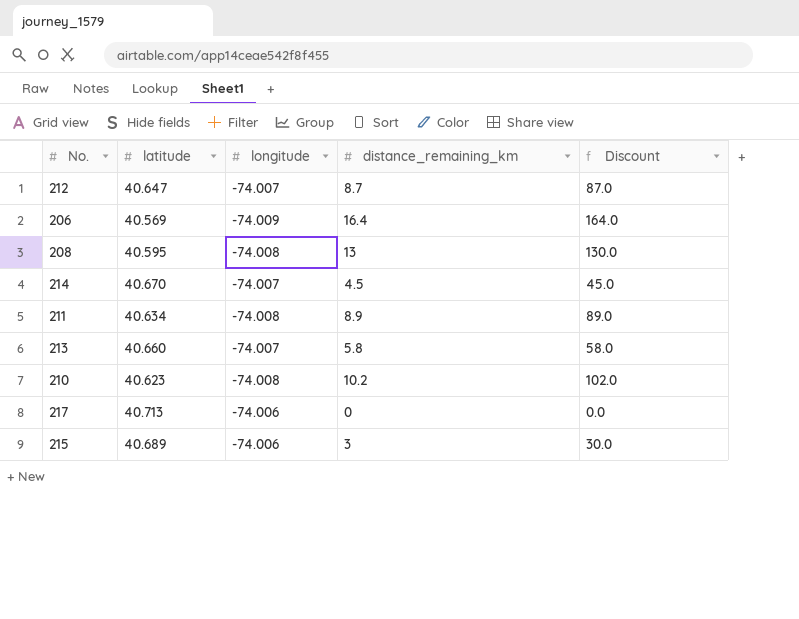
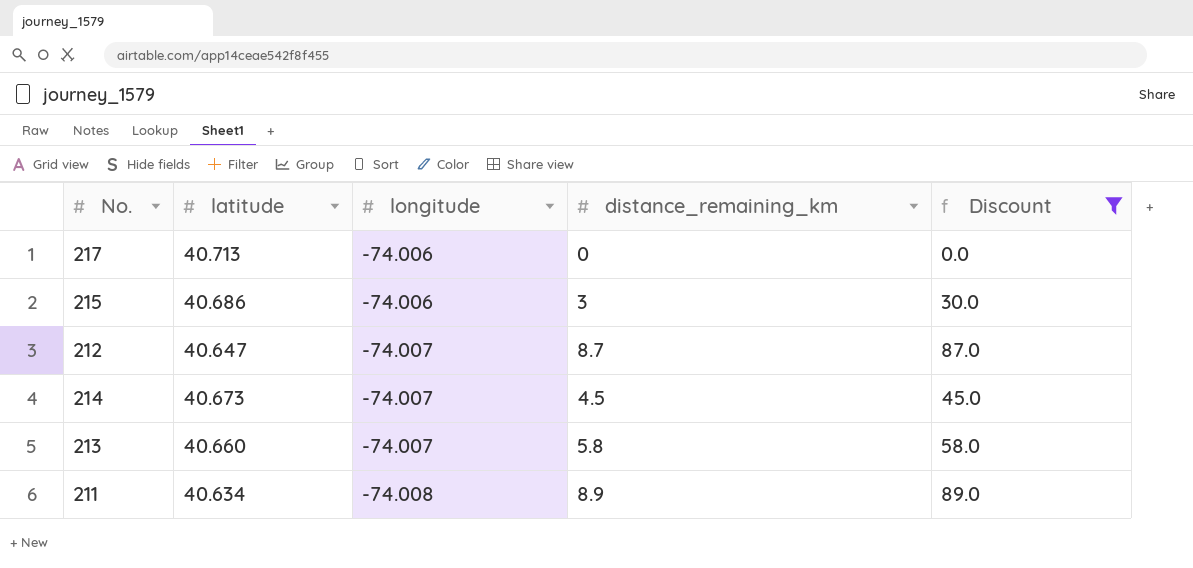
filter: none -> Discount <= 89.0
row order: none -> longitude descending
215 | latitude: 40.689 -> 40.686
214 | latitude: 40.670 -> 40.673

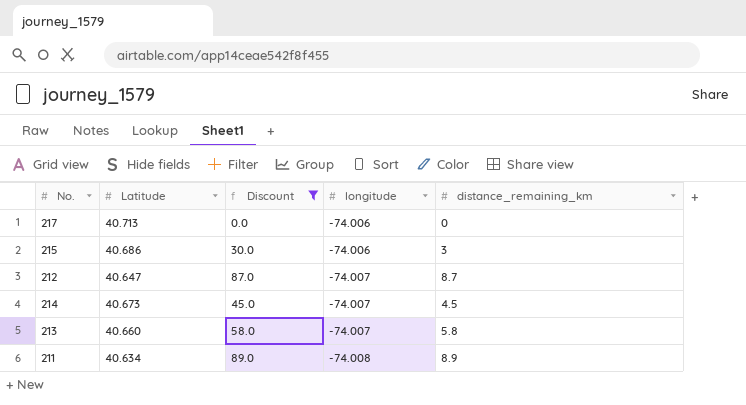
column name: latitude -> Latitude
column Discount | position: 5 -> 3

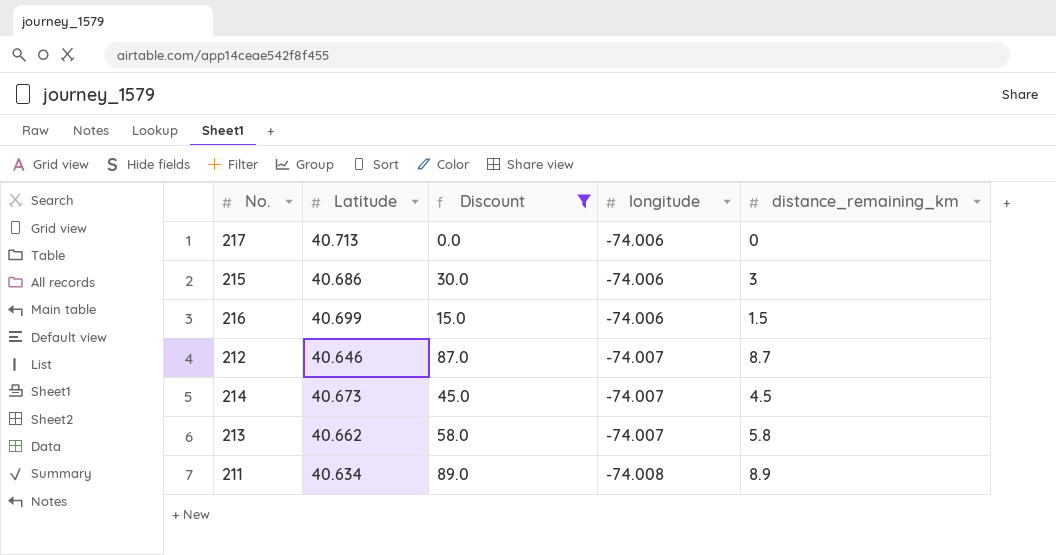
row 216: none -> 40.699 | 15.0 | -74.006 | 1.5
212 | Latitude: 40.647 -> 40.646
213 | Latitude: 40.660 -> 40.662

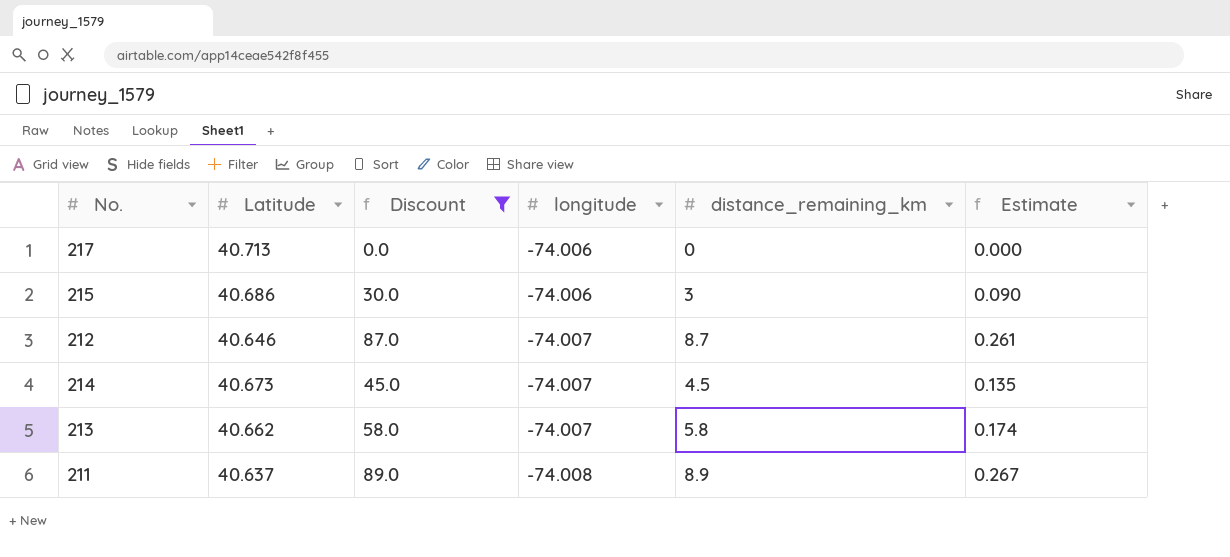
column Estimate | formula: none -> [distance_remaining_km] * 0.03
row 216: 40.699 | 15.0 | -74.006 | 1.5 -> none
211 | Latitude: 40.634 -> 40.637

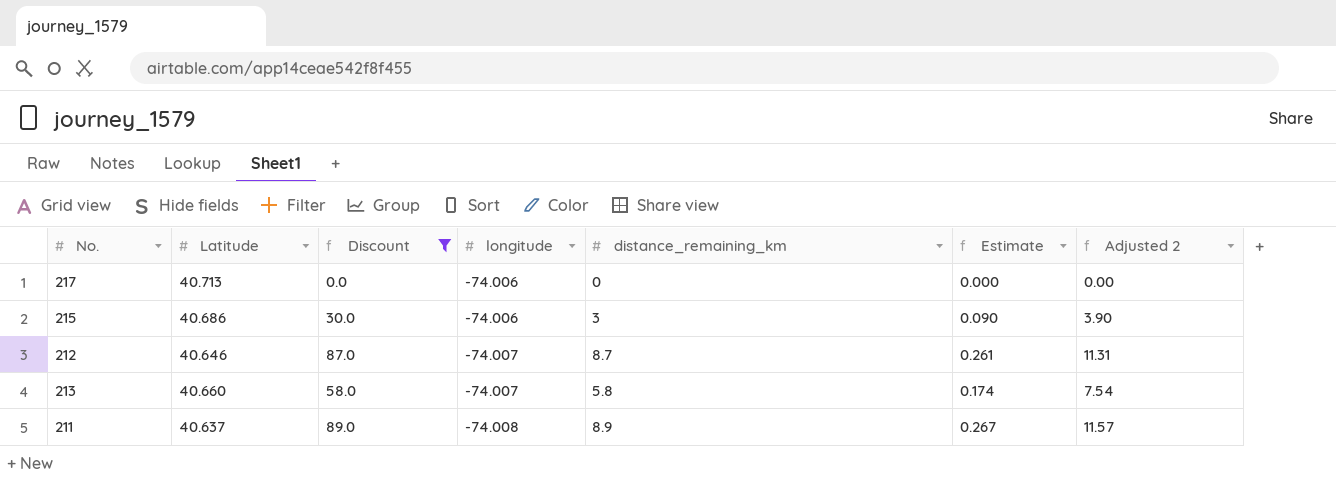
column Adjusted 2 | formula: none -> [distance_remaining_km] * 1.3
row 214: 40.673 | 45.0 | -74.007 | 4.5 | 0.135 -> none
213 | Latitude: 40.662 -> 40.660

